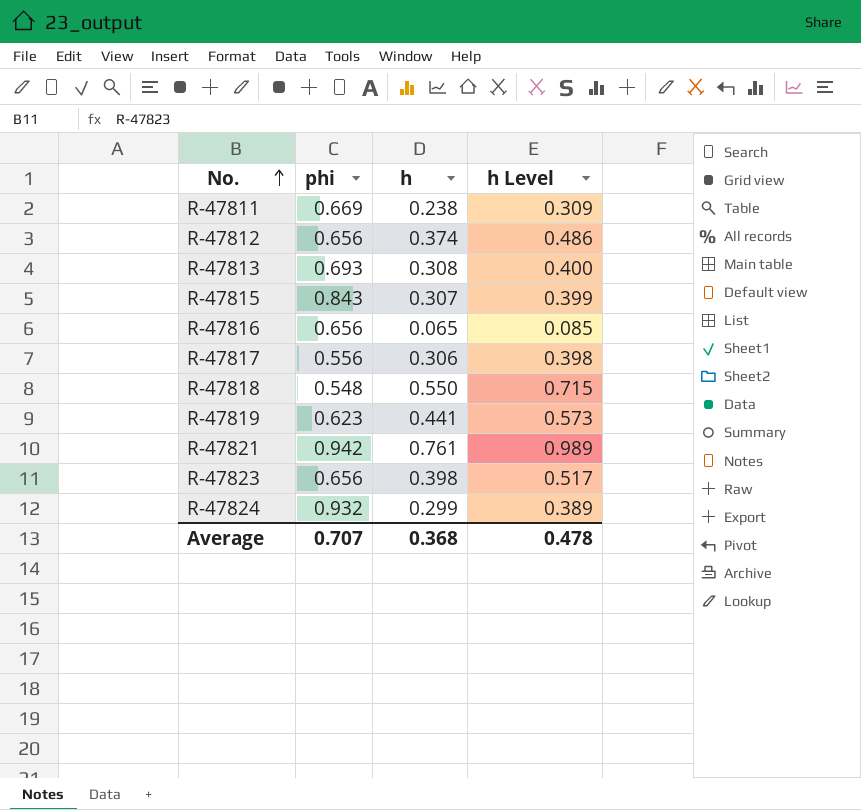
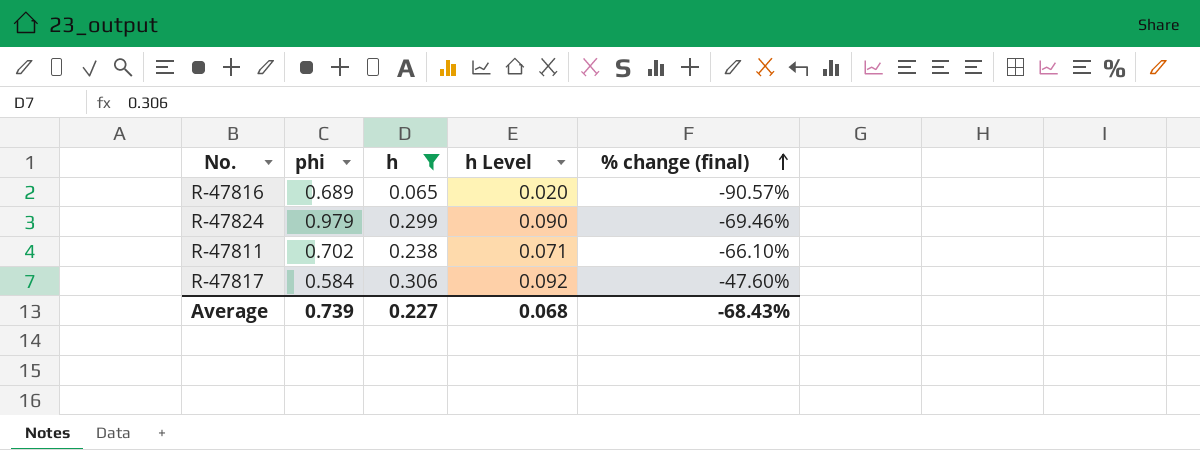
filter: none -> h <= 0.306
row order: No. ascending -> % change (final) ascending
column h Level | formula: [h] * 1.3 -> [h] * 0.3
column % change (final) | formula: none -> ([h] - [phi]) / [phi]
R-47816 | phi: 0.656 -> 0.689
R-47824 | phi: 0.932 -> 0.979
R-47811 | phi: 0.669 -> 0.702
R-47817 | phi: 0.556 -> 0.584
Average | phi: 0.707 -> 0.739
Average | h: 0.368 -> 0.227
Average | h Level: 0.478 -> 0.068

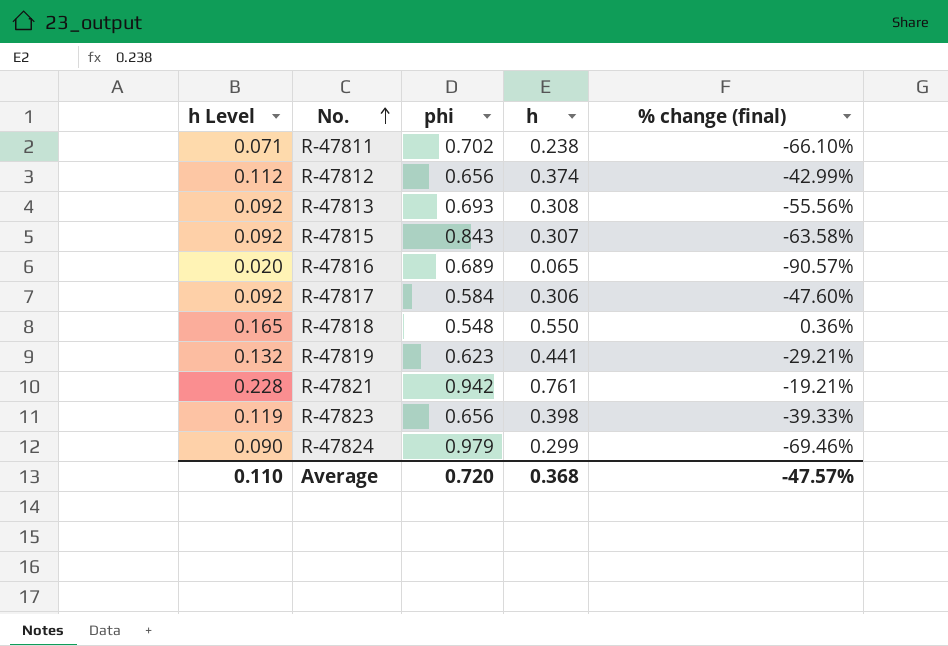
filter: h <= 0.306 -> none
row order: % change (final) ascending -> No. ascending
column h Level | position: 4 -> 1
Average | h Level: 0.068 -> 0.110
Average | phi: 0.739 -> 0.720
Average | h: 0.227 -> 0.368
Average | % change (final): -68.43% -> -47.57%

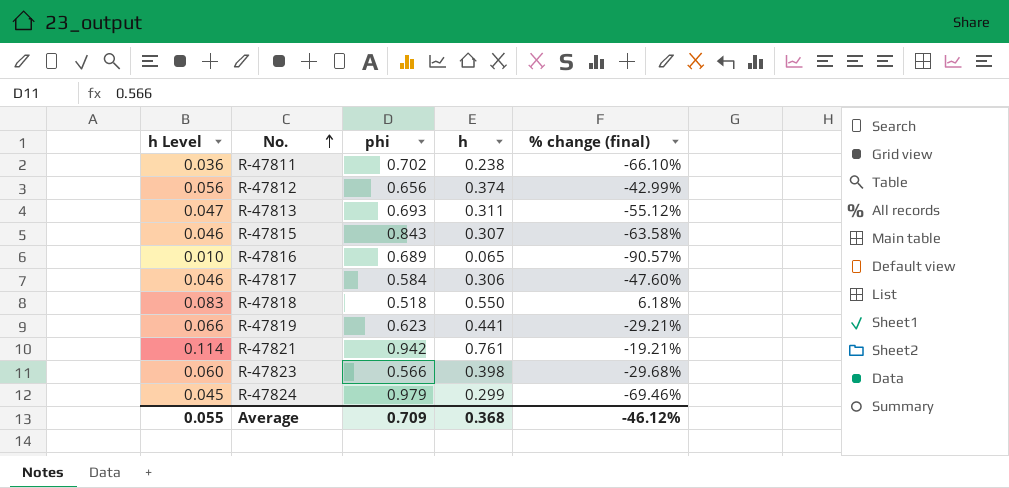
column h Level | formula: [h] * 0.3 -> [h] * 0.15
R-47813 | h: 0.308 -> 0.311
R-47813 | % change (final): -55.56% -> -55.12%
R-47818 | phi: 0.548 -> 0.518
R-47818 | % change (final): 0.36% -> 6.18%
R-47823 | phi: 0.656 -> 0.566
R-47823 | % change (final): -39.33% -> -29.68%
Average | h Level: 0.110 -> 0.055
Average | phi: 0.720 -> 0.709
Average | % change (final): -47.57% -> -46.12%

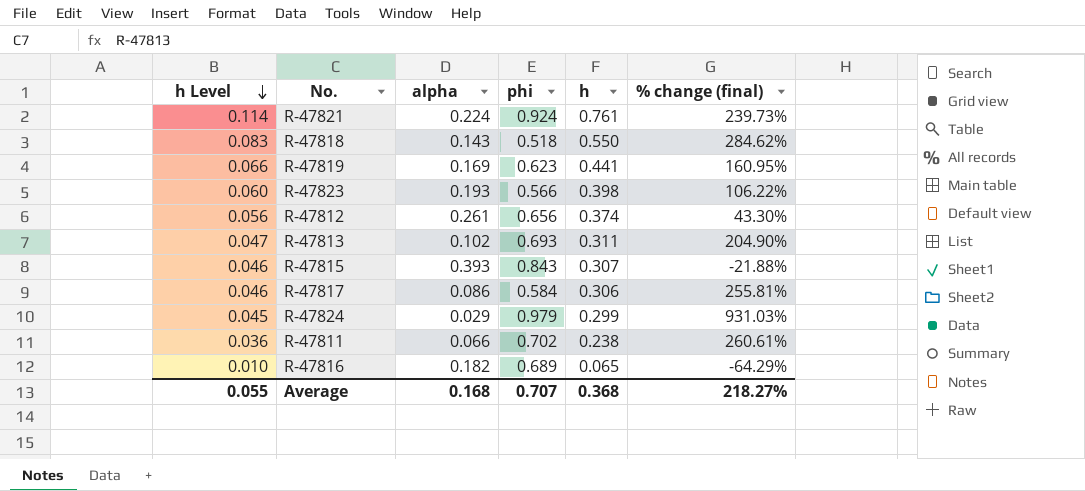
row order: No. ascending -> h Level descending
column alpha | position: none -> 3
column % change (final) | formula: ([h] - [phi]) / [phi] -> ([h] - [alpha]) / [alpha]
R-47821 | phi: 0.942 -> 0.924
Average | phi: 0.709 -> 0.707
Average | % change (final): -46.12% -> 218.27%

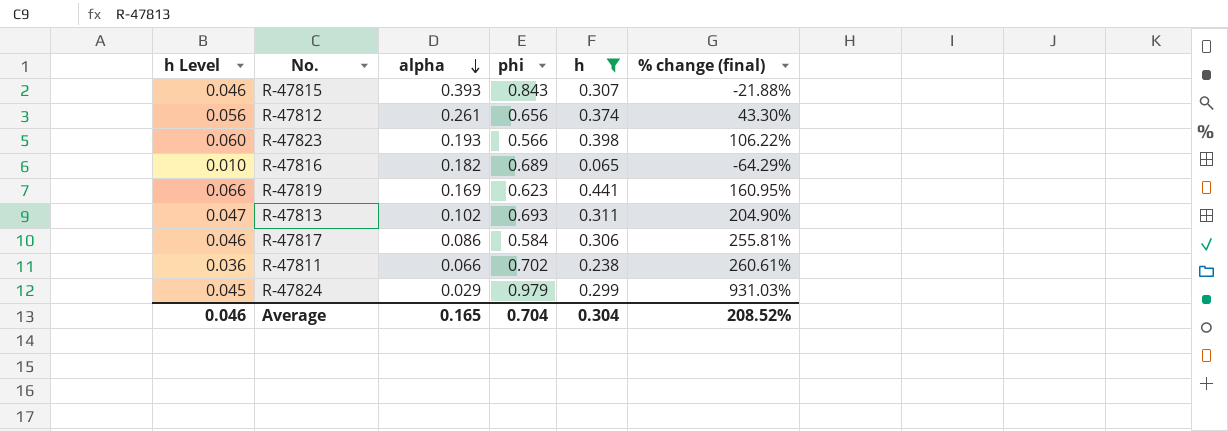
filter: none -> h <= 0.441
row order: h Level descending -> alpha descending
Average | h Level: 0.055 -> 0.046
Average | alpha: 0.168 -> 0.165
Average | phi: 0.707 -> 0.704
Average | h: 0.368 -> 0.304
Average | % change (final): 218.27% -> 208.52%

